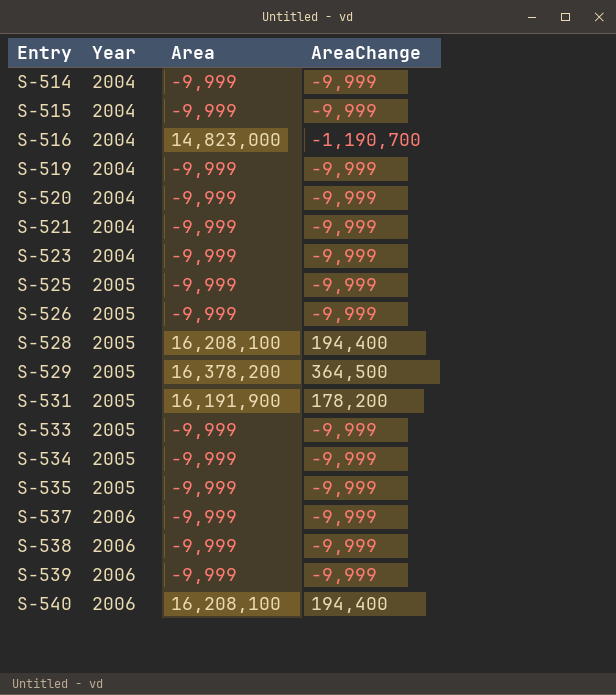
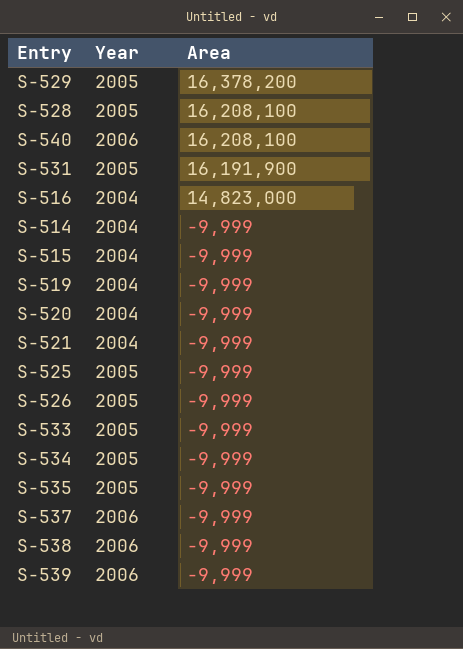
row order: Entry ascending -> Area descending
column AreaChange | position: 4 -> none
row S-523: 2004 | -9,999 | -9,999 -> none

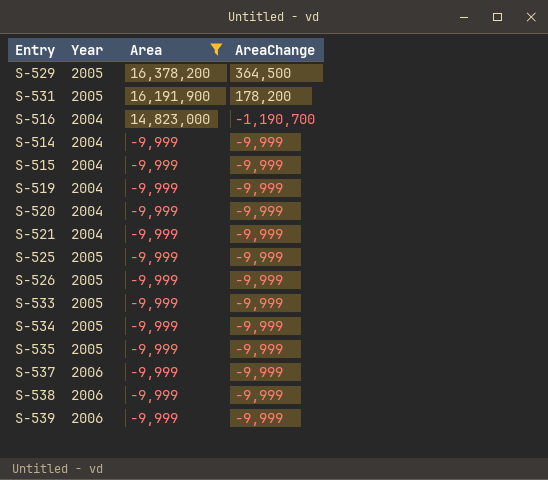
filter: none -> Area != 16,208,100
column AreaChange | position: none -> 4

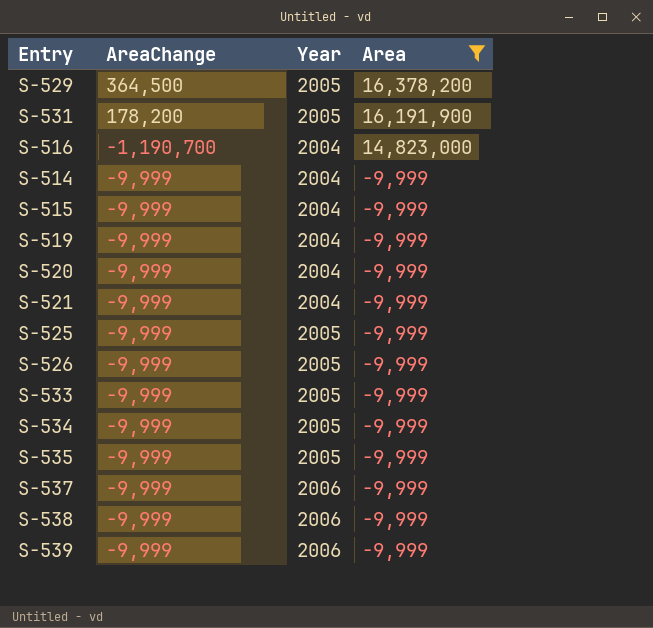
column AreaChange | position: 4 -> 2

